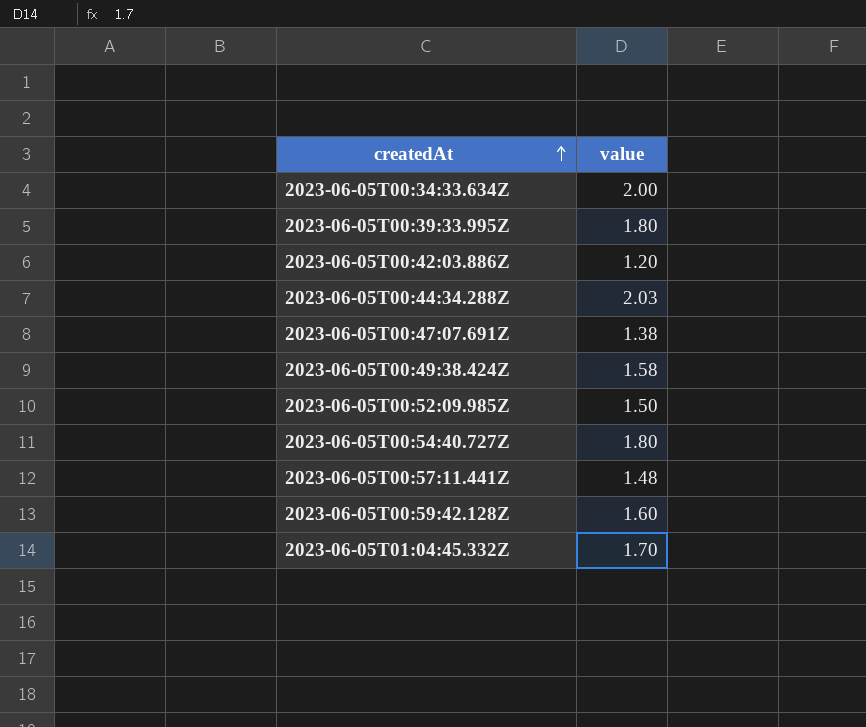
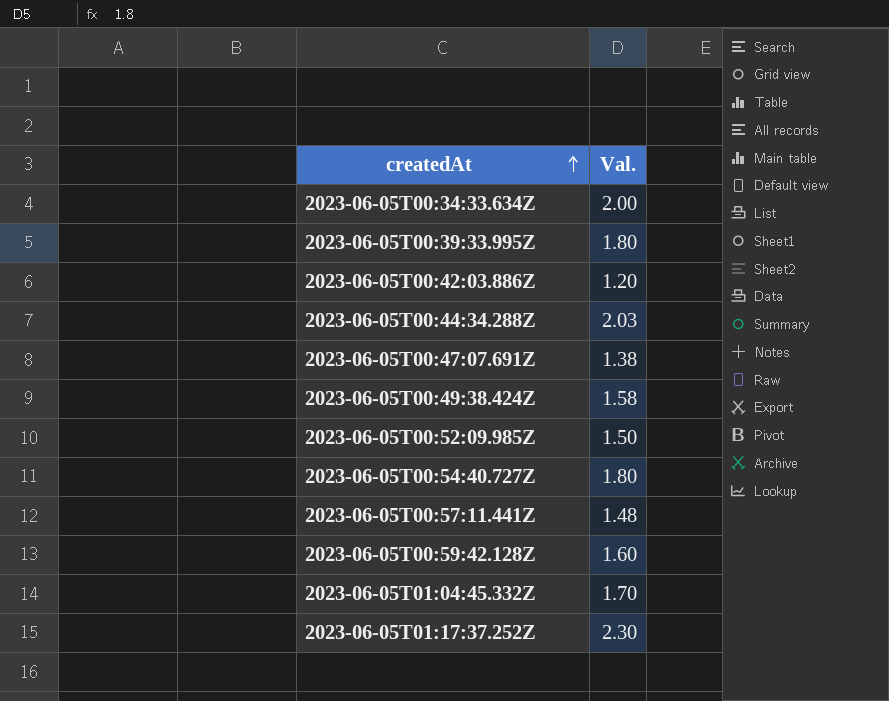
column name: value -> Val.
row 2023-06-05T01:17:37.252Z: none -> 2.30

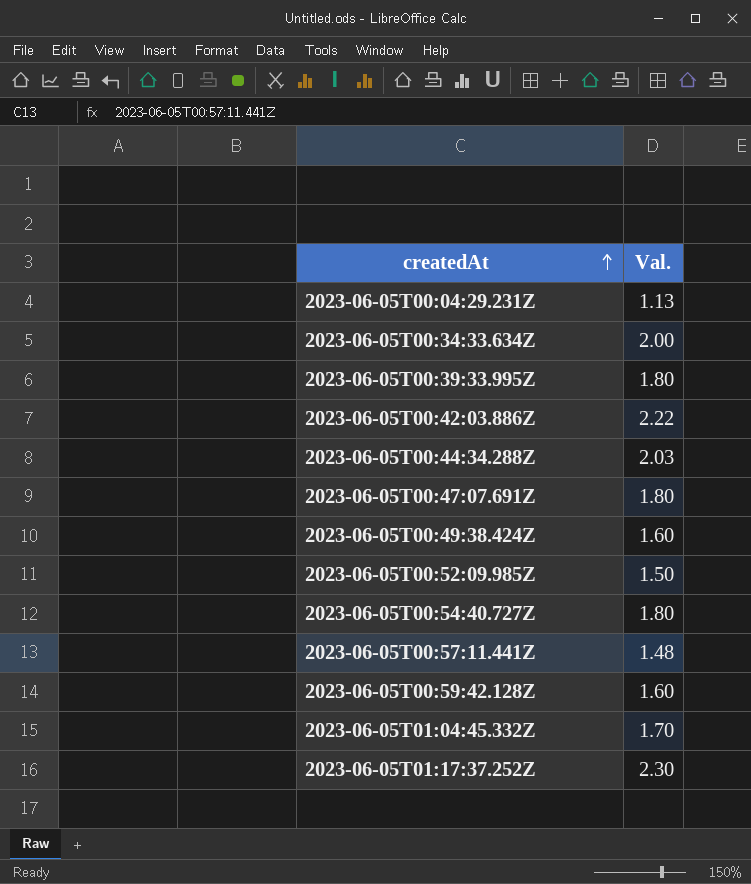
row 2023-06-05T00:04:29.231Z: none -> 1.13
2023-06-05T00:42:03.886Z | Val.: 1.20 -> 2.22
2023-06-05T00:47:07.691Z | Val.: 1.38 -> 1.80
2023-06-05T00:49:38.424Z | Val.: 1.58 -> 1.60

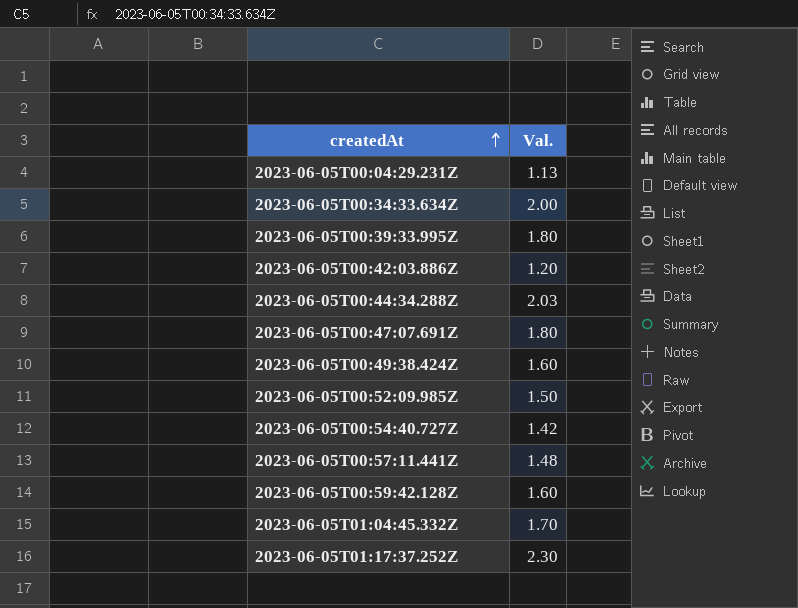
2023-06-05T00:42:03.886Z | Val.: 2.22 -> 1.20
2023-06-05T00:54:40.727Z | Val.: 1.80 -> 1.42

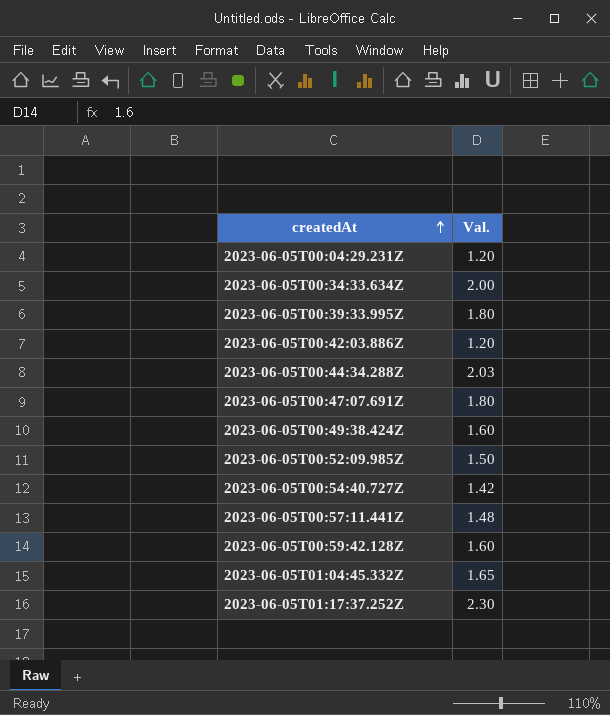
2023-06-05T00:04:29.231Z | Val.: 1.13 -> 1.20
2023-06-05T01:04:45.332Z | Val.: 1.70 -> 1.65

